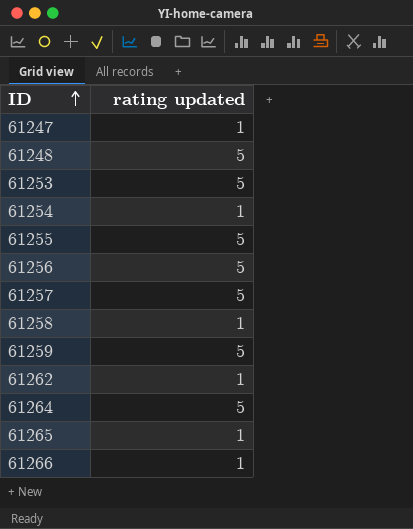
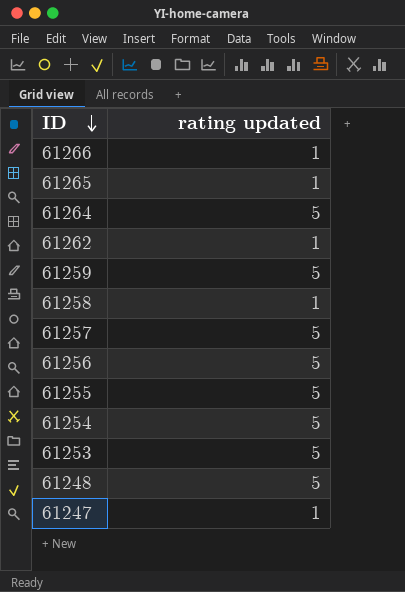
row order: ID ascending -> ID descending
61254 | rating updated: 1 -> 5

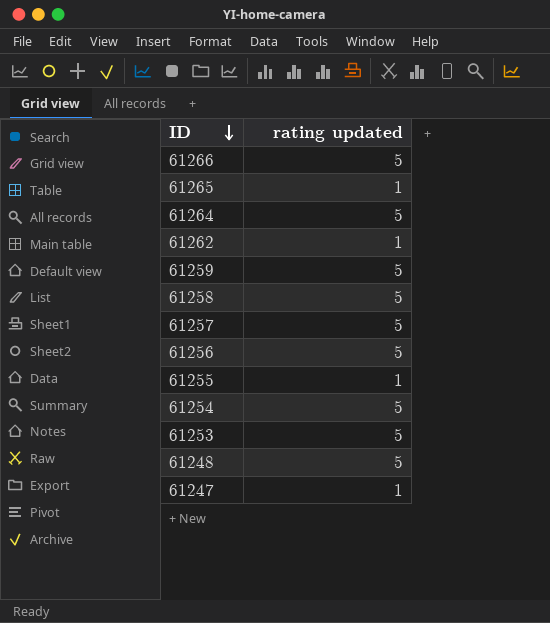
61266 | rating updated: 1 -> 5
61258 | rating updated: 1 -> 5
61255 | rating updated: 5 -> 1

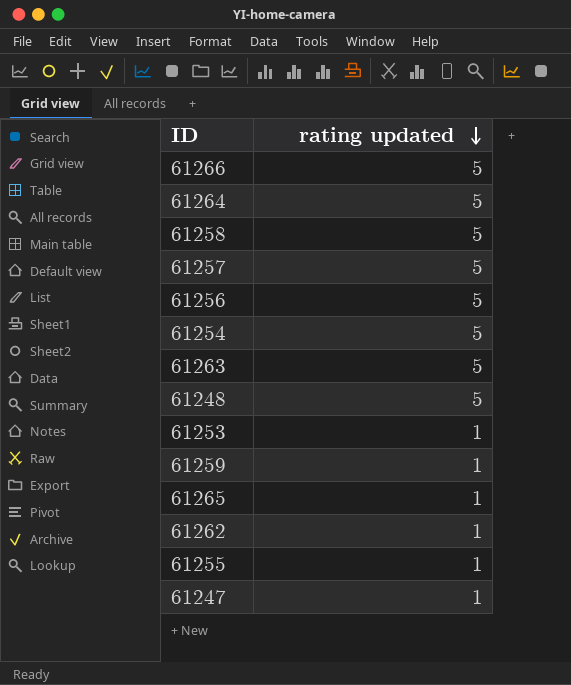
row order: ID descending -> rating updated descending
row 61263: none -> 5
61253 | rating updated: 5 -> 1
61259 | rating updated: 5 -> 1

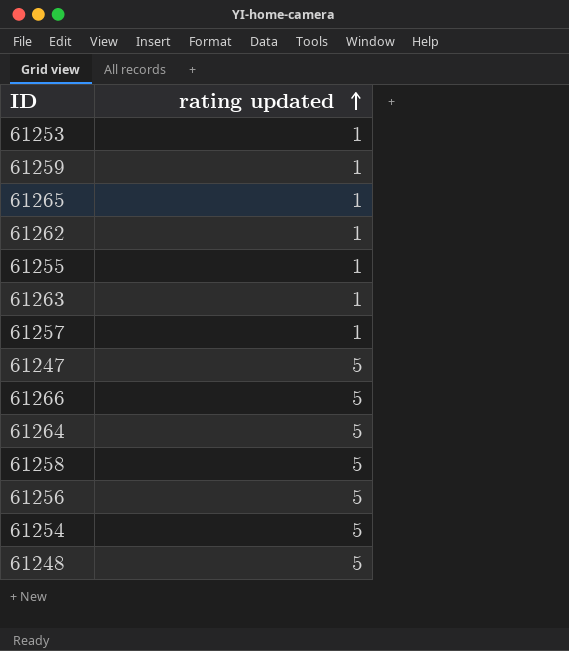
row order: rating updated descending -> rating updated ascending
61263 | rating updated: 5 -> 1
61257 | rating updated: 5 -> 1
61247 | rating updated: 1 -> 5

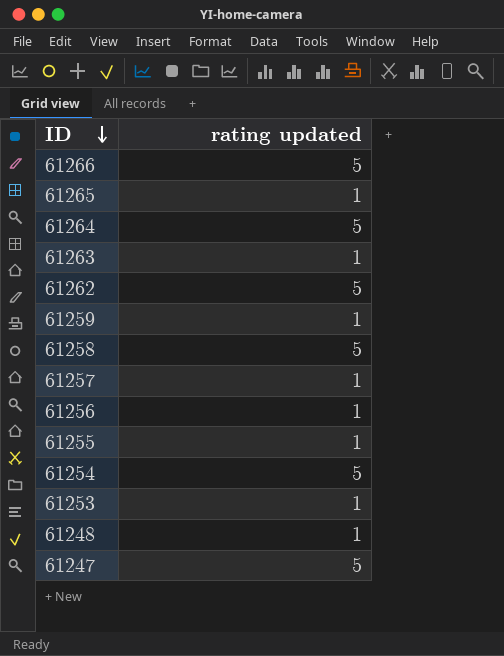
row order: rating updated ascending -> ID descending
61262 | rating updated: 1 -> 5
61256 | rating updated: 5 -> 1
61248 | rating updated: 5 -> 1

